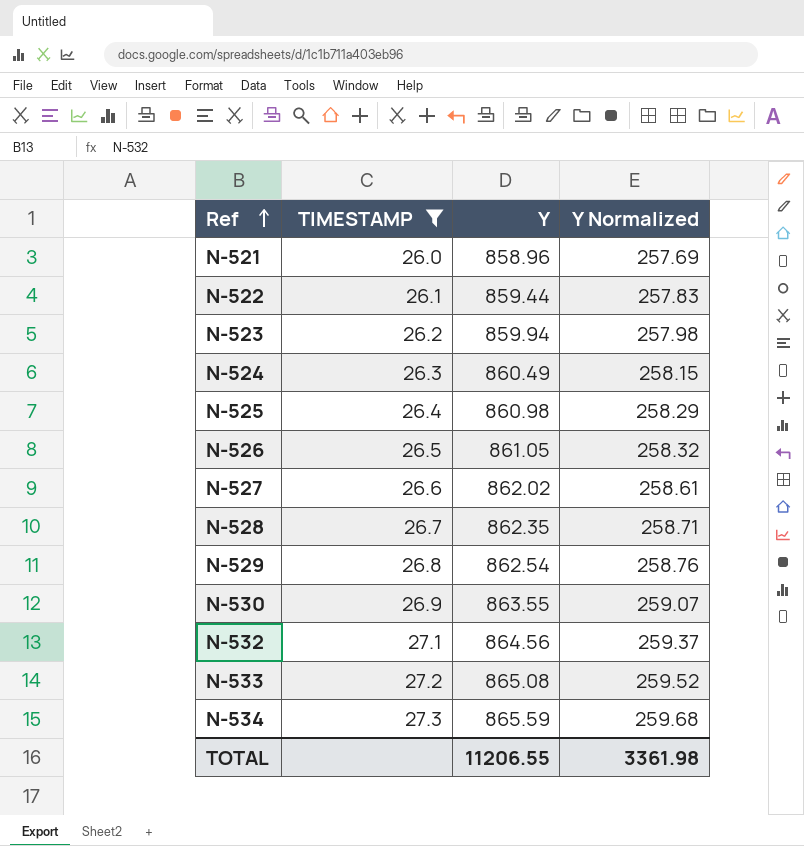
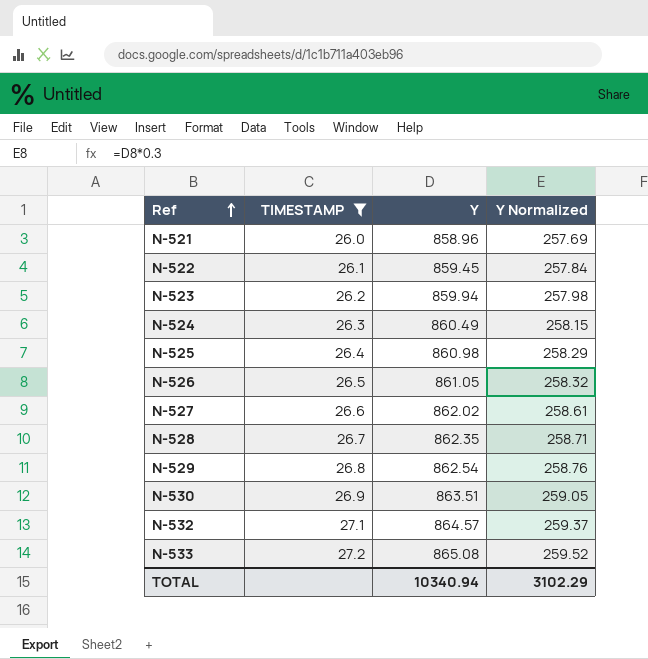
row N-534: 27.3 | 865.59 | 259.68 -> none
N-522 | Y: 859.44 -> 859.45
N-522 | Y Normalized: 257.83 -> 257.84
N-530 | Y: 863.55 -> 863.51
N-530 | Y Normalized: 259.07 -> 259.05
N-532 | Y: 864.56 -> 864.57
TOTAL | Y: 11206.55 -> 10340.94
TOTAL | Y Normalized: 3361.98 -> 3102.29

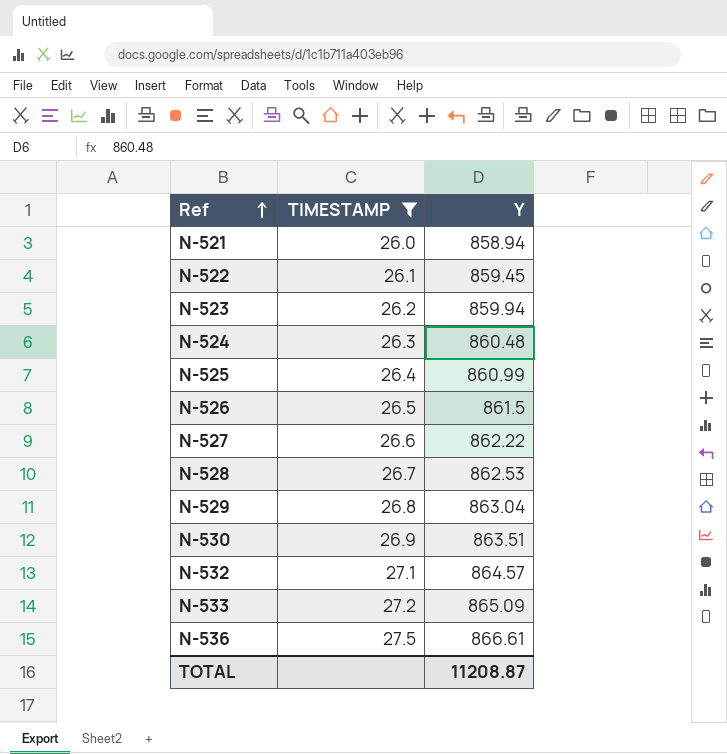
column Y Normalized | formula: [Y] * 0.3 -> none
N-521 | Y: 858.96 -> 858.94
N-524 | Y: 860.49 -> 860.48
N-525 | Y: 860.98 -> 860.99
N-526 | Y: 861.05 -> 861.5
N-527 | Y: 862.02 -> 862.22
N-528 | Y: 862.35 -> 862.53
N-529 | Y: 862.54 -> 863.04
N-533 | Y: 865.08 -> 865.09
row N-536: none -> 27.5 | 866.61
TOTAL | Y: 10340.94 -> 11208.87

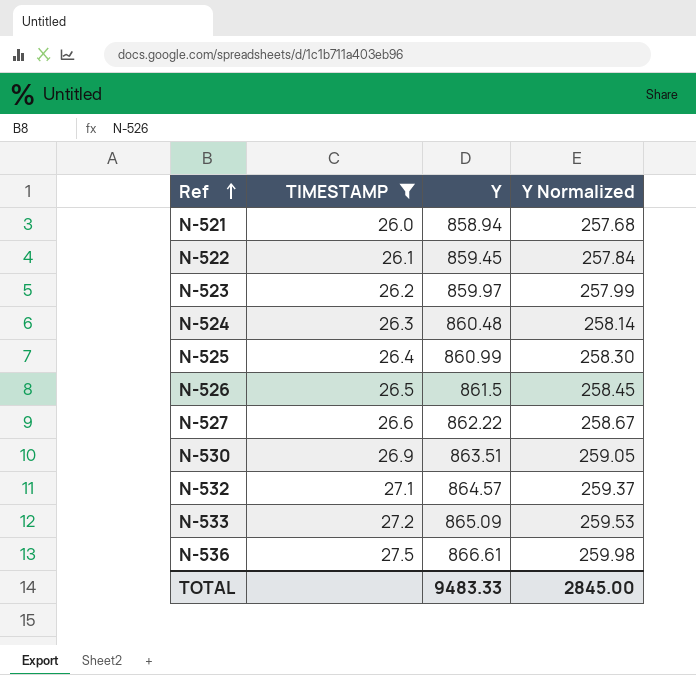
column Y Normalized | formula: none -> [Y] * 0.3
row N-528: 26.7 | 862.53 -> none
row N-529: 26.8 | 863.04 -> none
N-523 | Y: 859.94 -> 859.97
TOTAL | Y: 11208.87 -> 9483.33

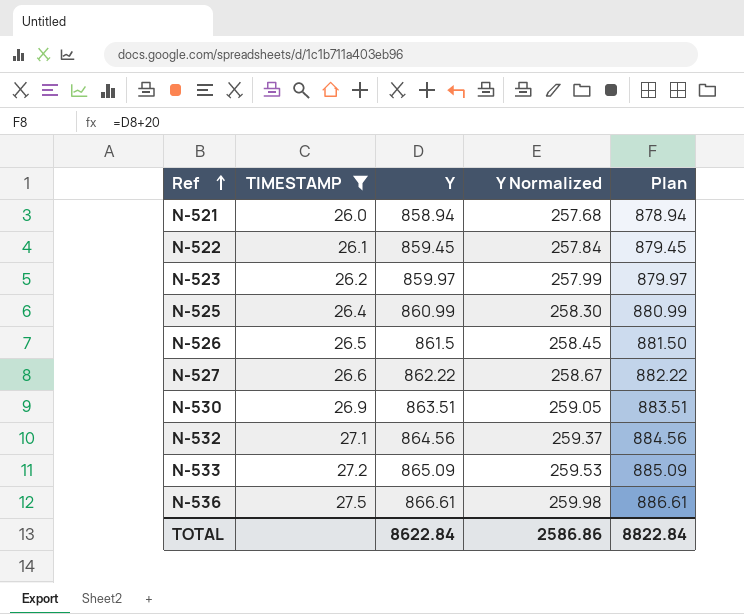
column Plan | formula: none -> [Y] + 20
row N-524: 26.3 | 860.48 | 258.14 -> none
N-532 | Y: 864.57 -> 864.56
TOTAL | Y: 9483.33 -> 8622.84
TOTAL | Y Normalized: 2845.00 -> 2586.86

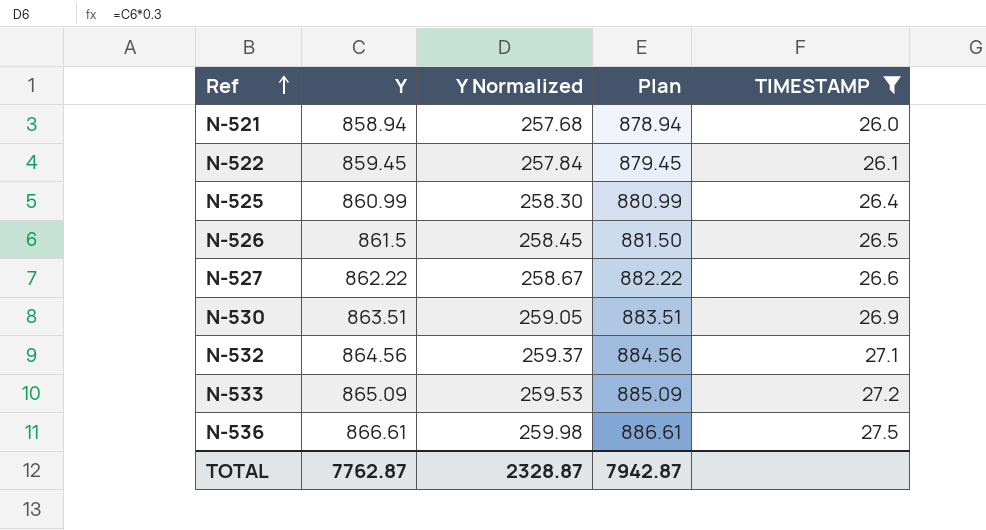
column TIMESTAMP | position: 2 -> 5
row N-523: 26.2 | 859.97 | 257.99 | 879.97 -> none
TOTAL | Y: 8622.84 -> 7762.87
TOTAL | Y Normalized: 2586.86 -> 2328.87
TOTAL | Plan: 8822.84 -> 7942.87

